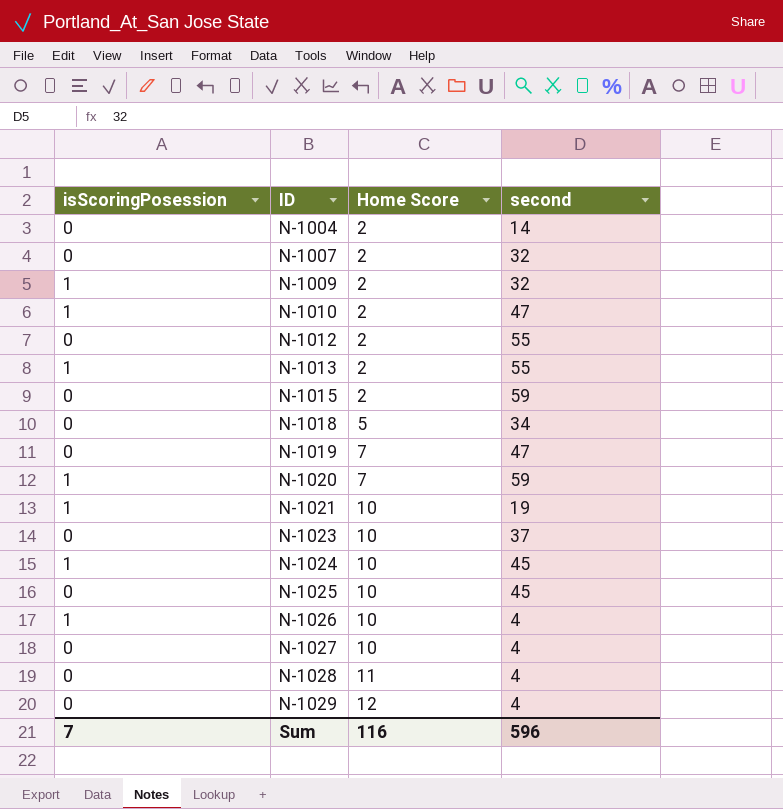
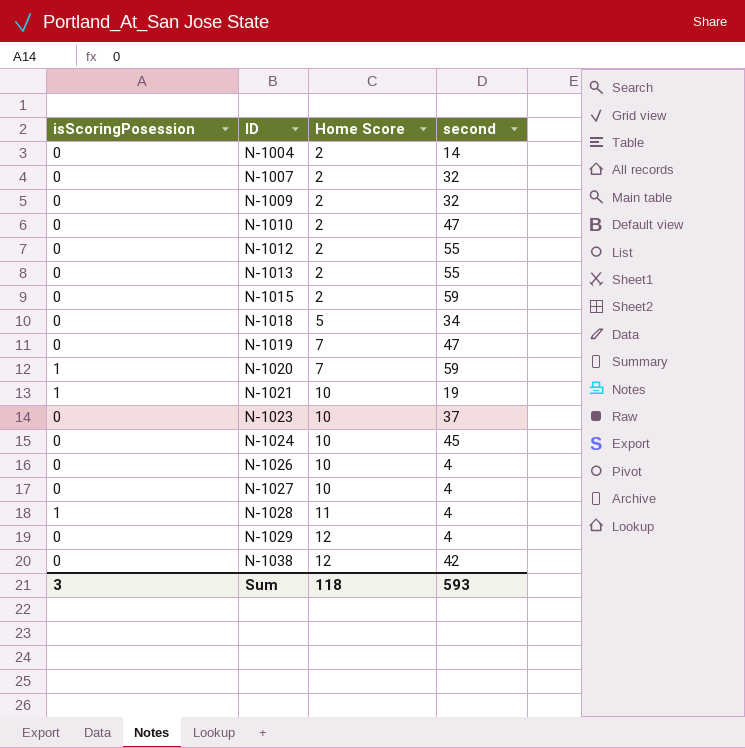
row N-1025: 0 | 10 | 45 -> none
N-1009 | isScoringPosession: 1 -> 0
N-1010 | isScoringPosession: 1 -> 0
N-1013 | isScoringPosession: 1 -> 0
N-1024 | isScoringPosession: 1 -> 0
N-1026 | isScoringPosession: 1 -> 0
N-1028 | isScoringPosession: 0 -> 1
row N-1038: none -> 0 | 12 | 42
Sum | isScoringPosession: 7 -> 3
Sum | Home Score: 116 -> 118
Sum | second: 596 -> 593

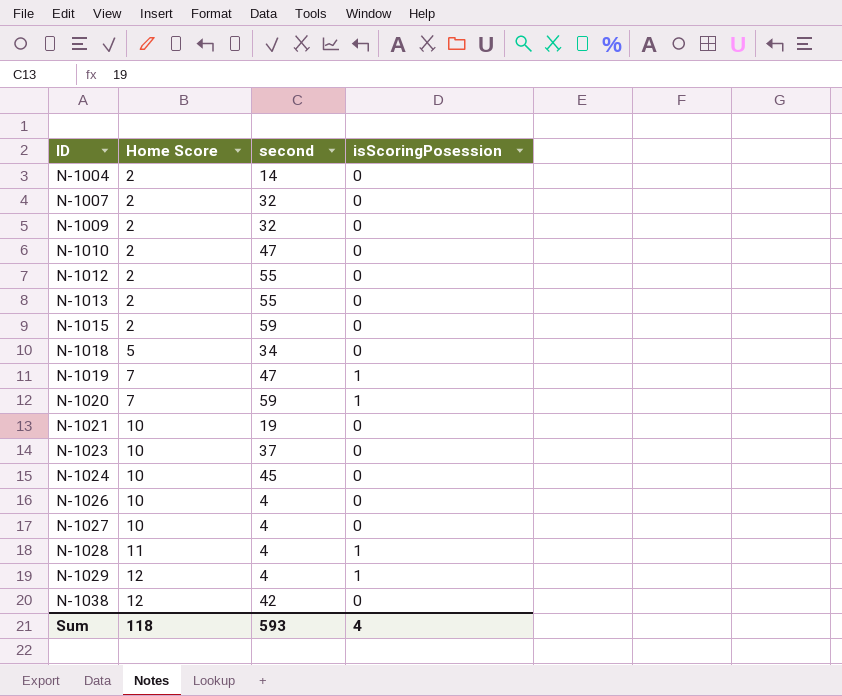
column isScoringPosession | position: 1 -> 4
N-1019 | isScoringPosession: 0 -> 1
N-1021 | isScoringPosession: 1 -> 0
N-1029 | isScoringPosession: 0 -> 1
Sum | isScoringPosession: 3 -> 4

